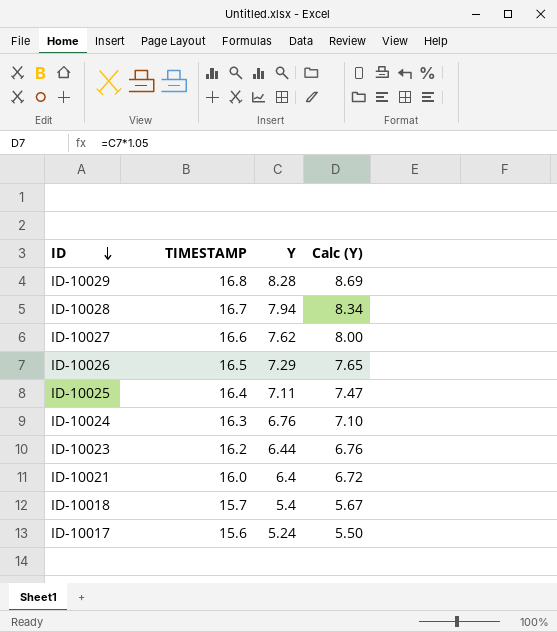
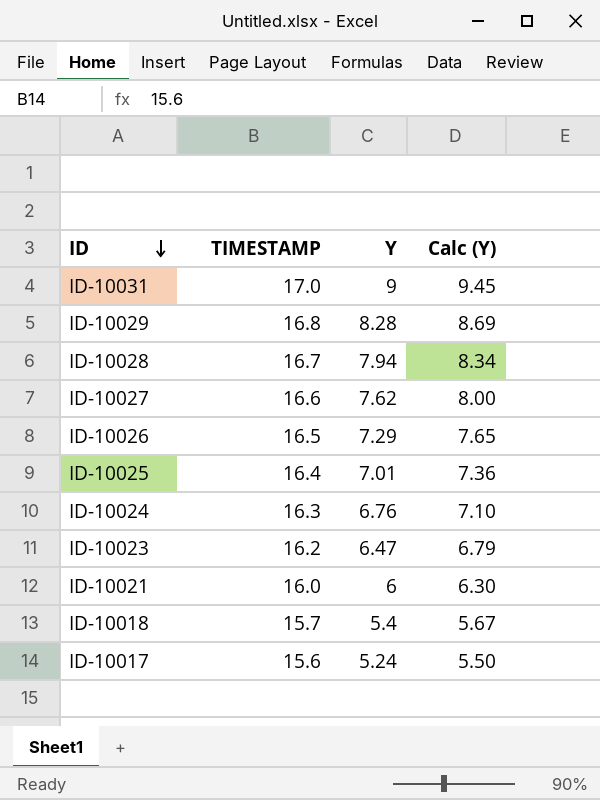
row ID-10031: none -> 17.0 | 9 | 9.45
ID-10025 | Y: 7.11 -> 7.01
ID-10025 | Calc (Y): 7.47 -> 7.36
ID-10023 | Y: 6.44 -> 6.47
ID-10023 | Calc (Y): 6.76 -> 6.79
ID-10021 | Y: 6.4 -> 6
ID-10021 | Calc (Y): 6.72 -> 6.30

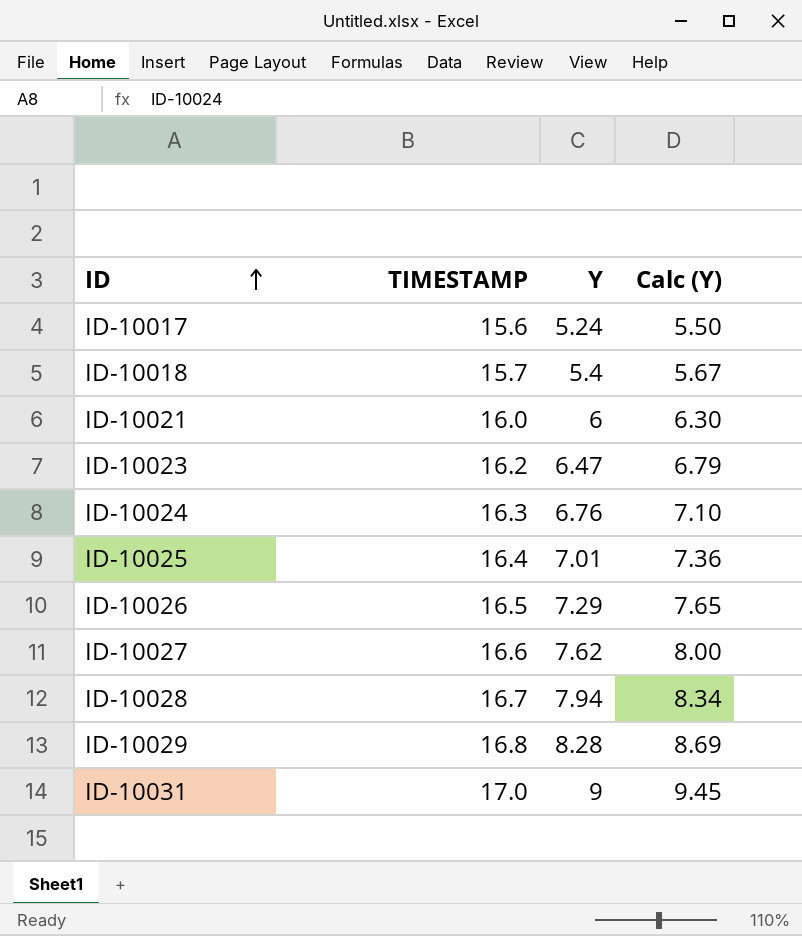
row order: ID descending -> ID ascending

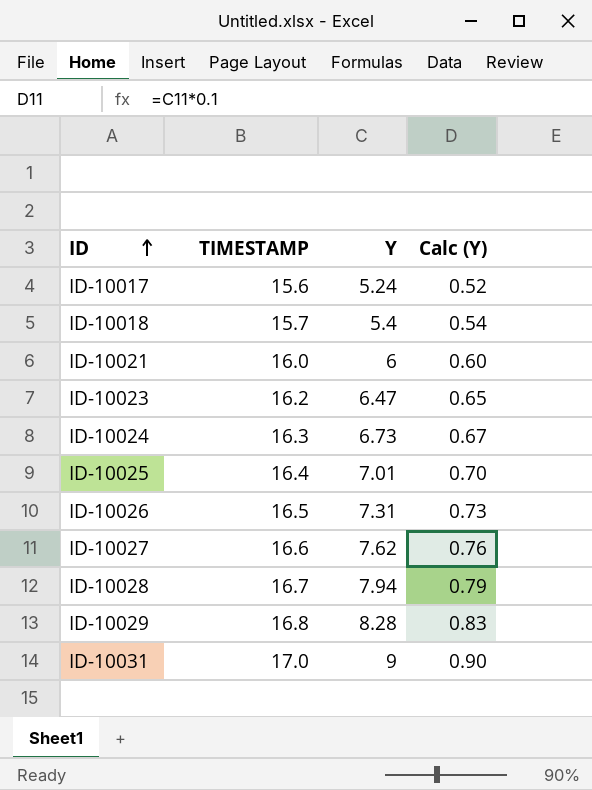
column Calc (Y) | formula: [Y] * 1.05 -> [Y] * 0.1
ID-10024 | Y: 6.76 -> 6.73
ID-10026 | Y: 7.29 -> 7.31

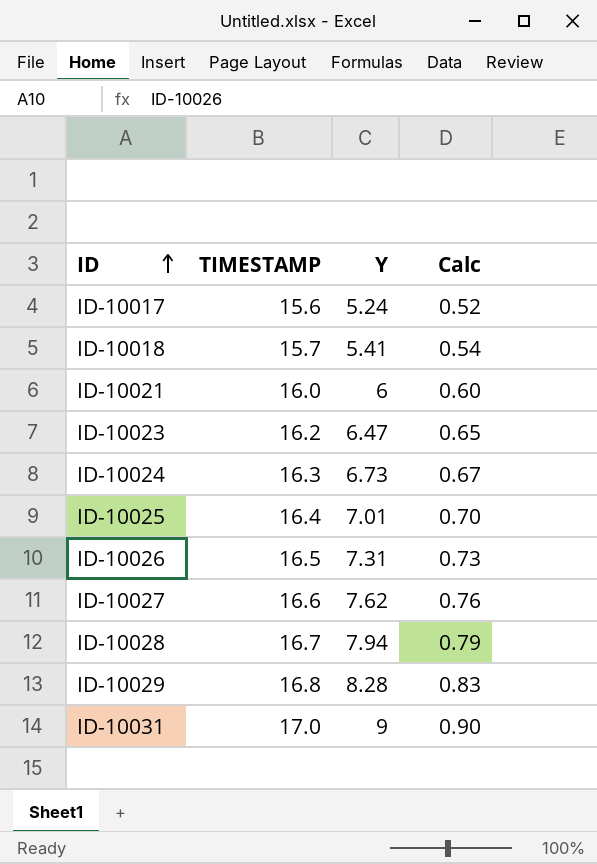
column name: Calc (Y) -> Calc
ID-10018 | Y: 5.4 -> 5.41

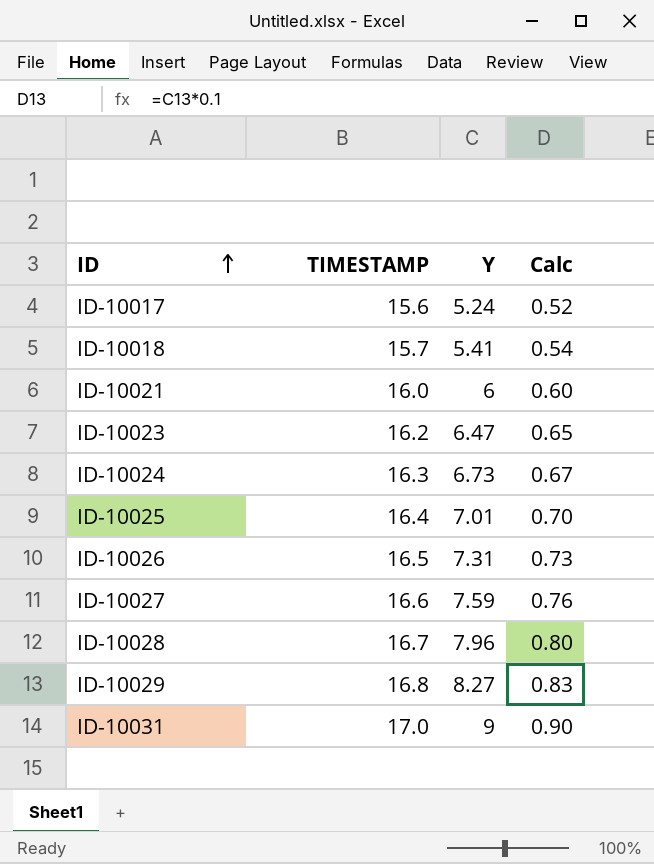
ID-10027 | Y: 7.62 -> 7.59
ID-10028 | Y: 7.94 -> 7.96
ID-10028 | Calc: 0.79 -> 0.80
ID-10029 | Y: 8.28 -> 8.27

